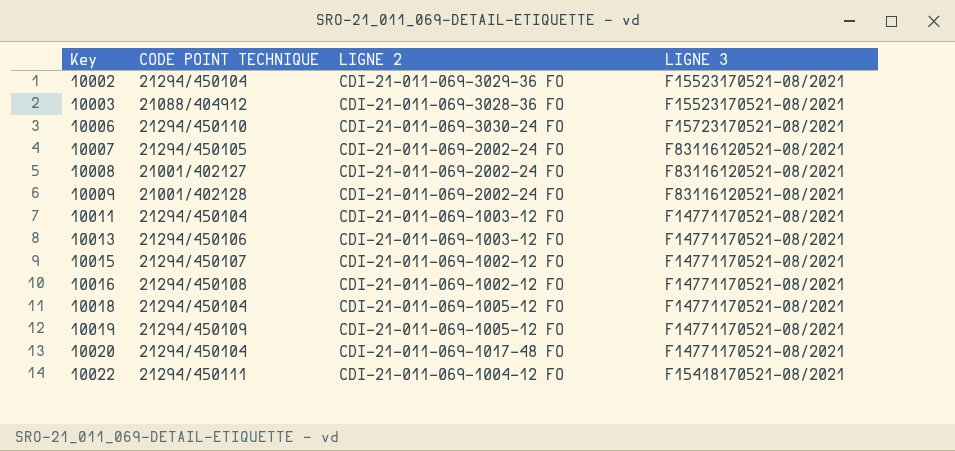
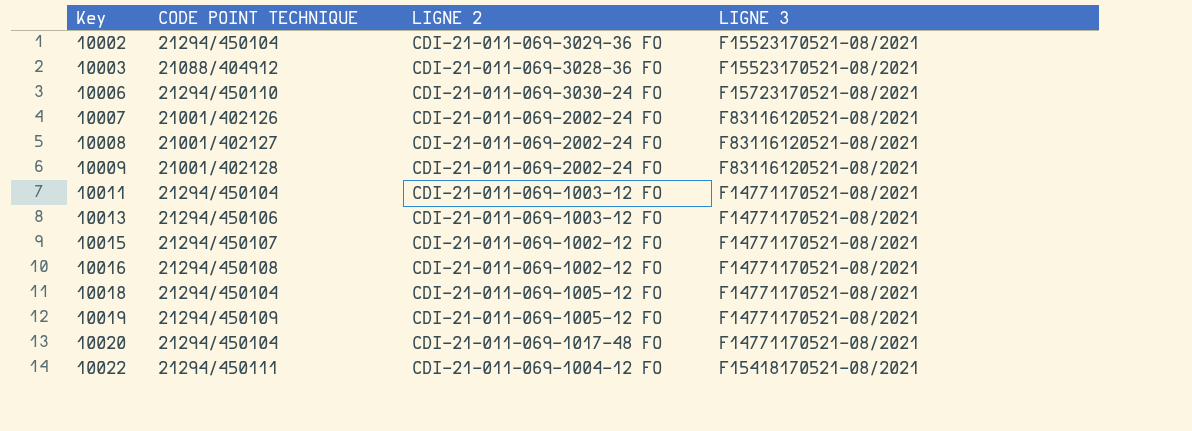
10007 | CODE POINT TECHNIQUE: 21294/450105 -> 21001/402126

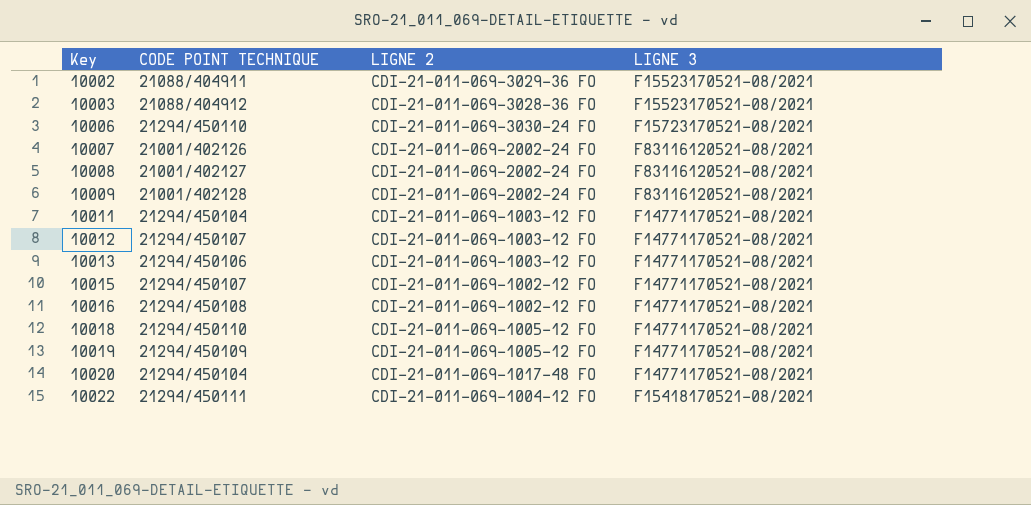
10002 | CODE POINT TECHNIQUE: 21294/450104 -> 21088/404911
row 10012: none -> 21294/450107 | CDI-21-011-069-1003-12 FO | F14771170521-08/2021
10018 | CODE POINT TECHNIQUE: 21294/450104 -> 21294/450110

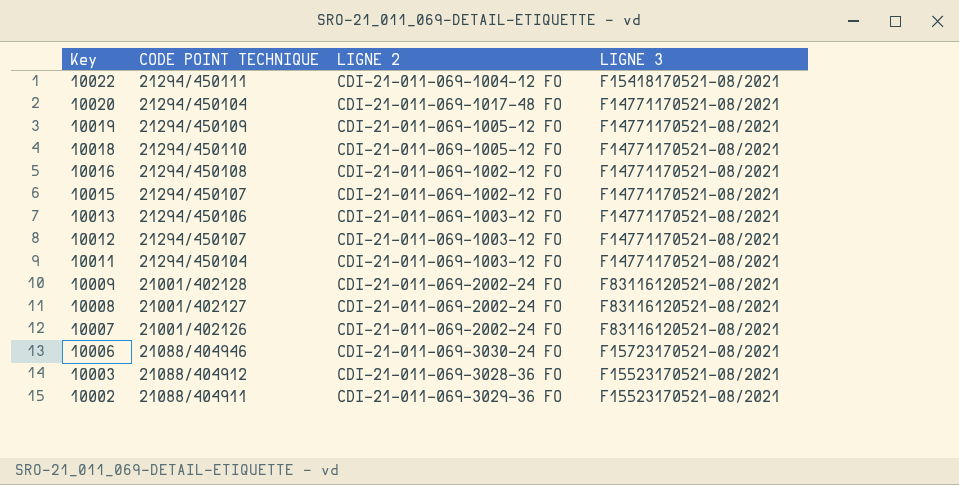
row order: Key ascending -> Key descending
10006 | CODE POINT TECHNIQUE: 21294/450110 -> 21088/404946

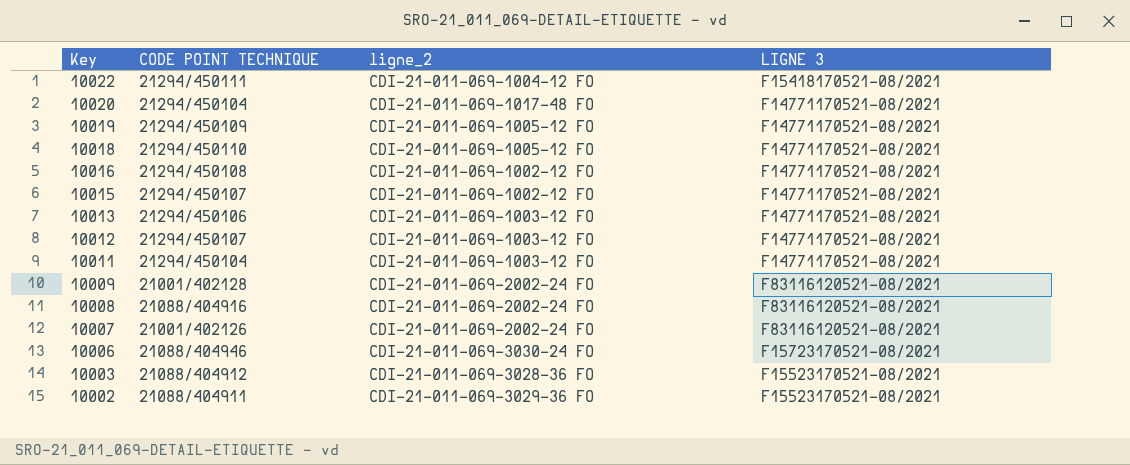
column name: LIGNE 2 -> ligne_2
10008 | CODE POINT TECHNIQUE: 21001/402127 -> 21088/404916

